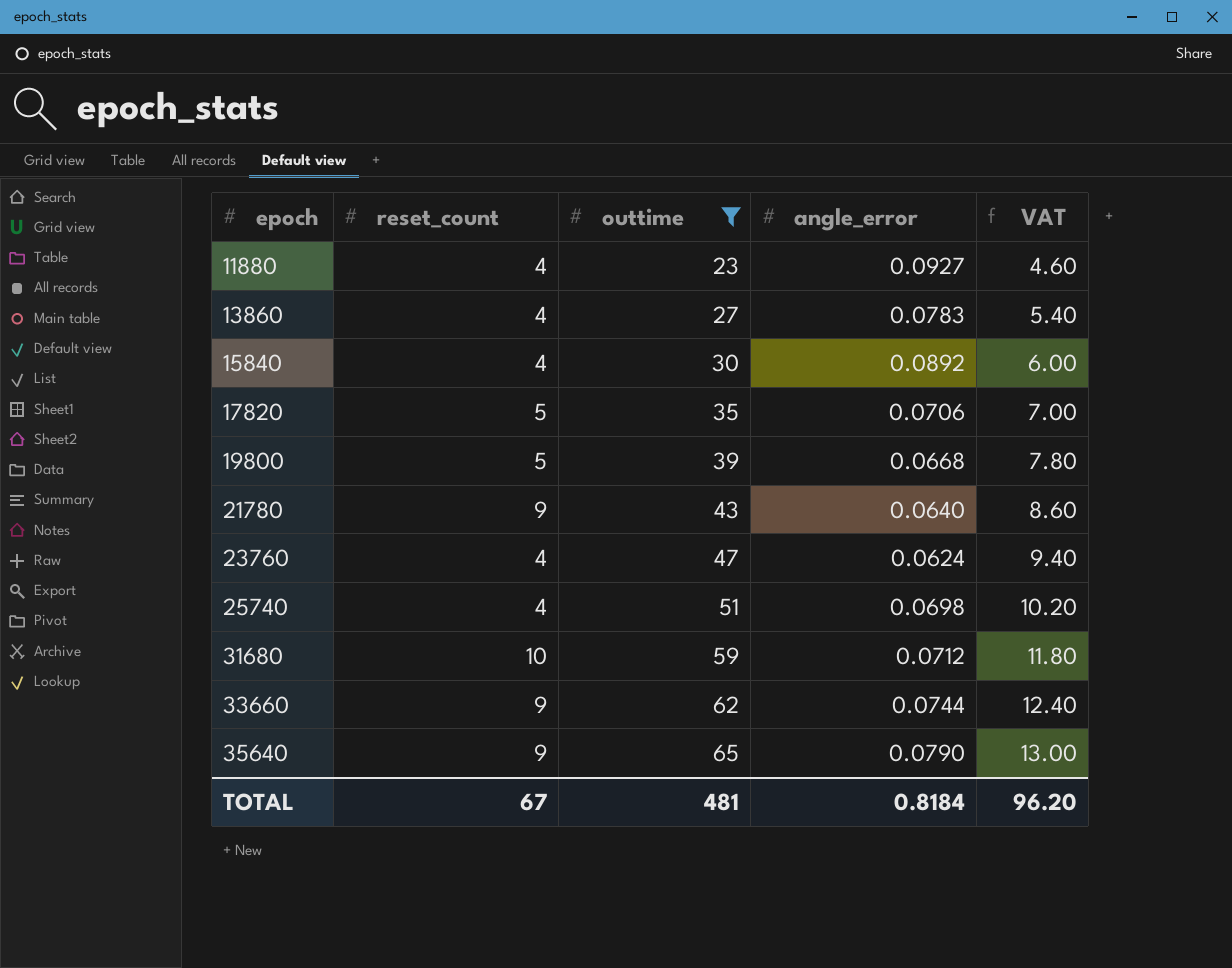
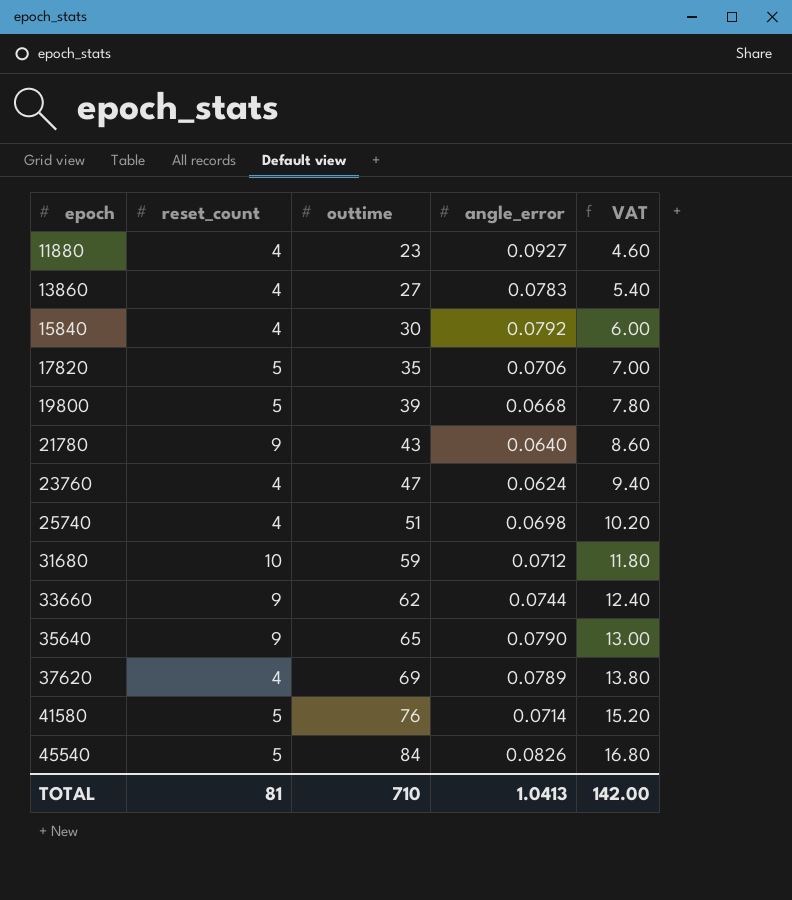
filter: outtime <= 65 -> none
15840 | angle_error: 0.0892 -> 0.0792
TOTAL | reset_count: 67 -> 81
TOTAL | outtime: 481 -> 710
TOTAL | angle_error: 0.8184 -> 1.0413
TOTAL | VAT: 96.20 -> 142.00

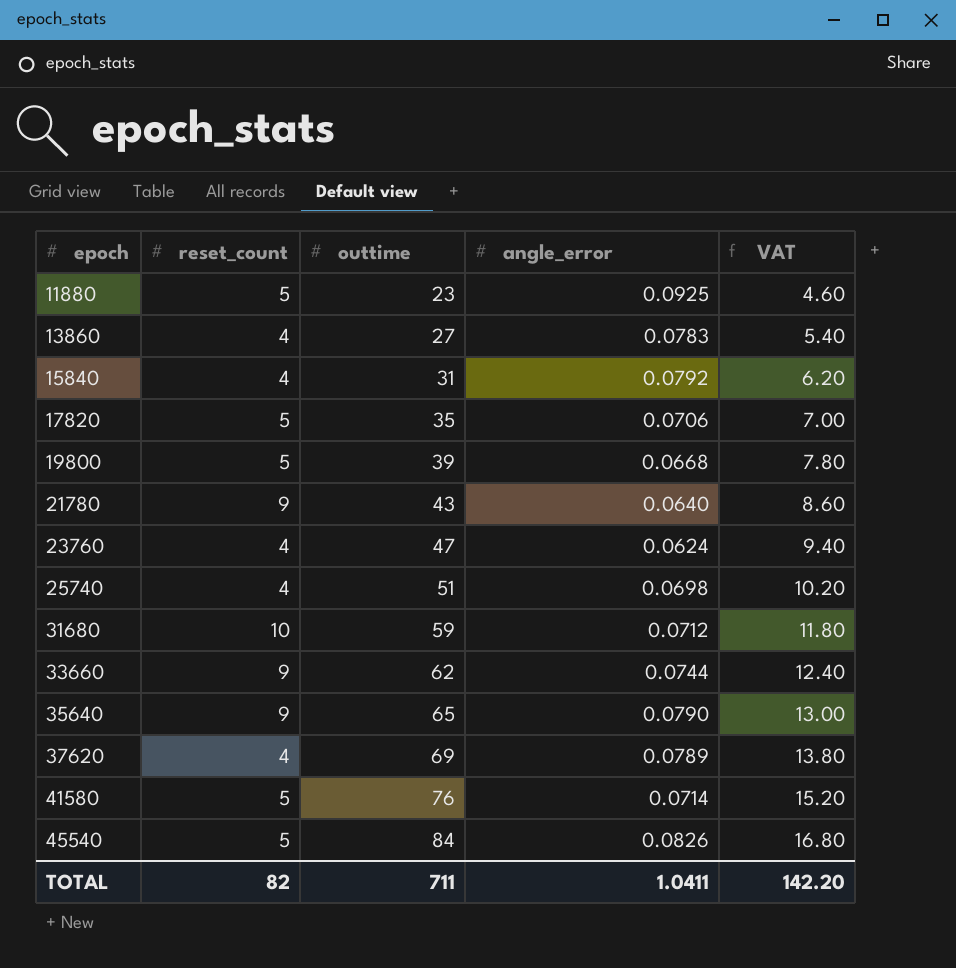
11880 | reset_count: 4 -> 5
11880 | angle_error: 0.0927 -> 0.0925
15840 | outtime: 30 -> 31
15840 | VAT: 6.00 -> 6.20
TOTAL | reset_count: 81 -> 82
TOTAL | outtime: 710 -> 711
TOTAL | angle_error: 1.0413 -> 1.0411
TOTAL | VAT: 142.00 -> 142.20

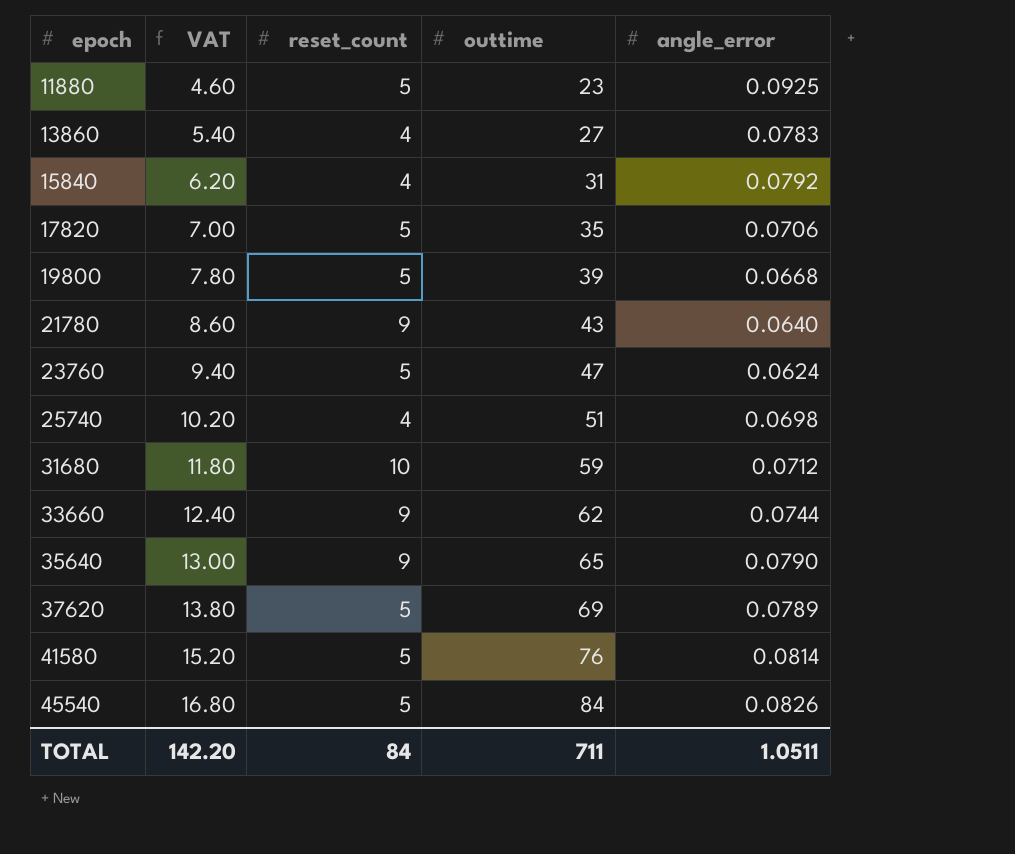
column VAT | position: 5 -> 2
23760 | reset_count: 4 -> 5
37620 | reset_count: 4 -> 5
41580 | angle_error: 0.0714 -> 0.0814
TOTAL | reset_count: 82 -> 84
TOTAL | angle_error: 1.0411 -> 1.0511

